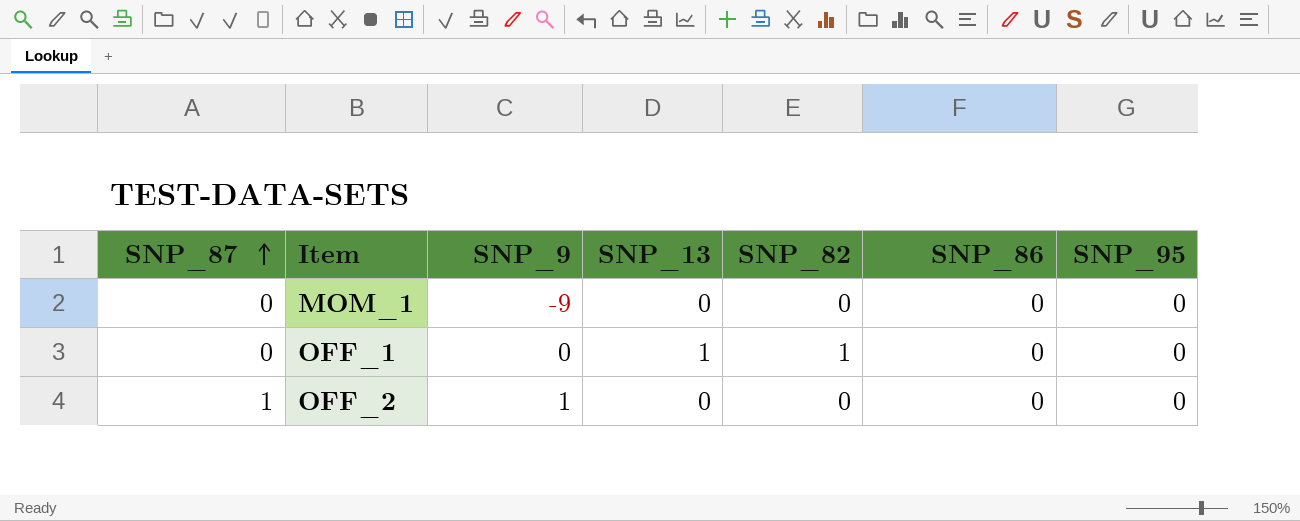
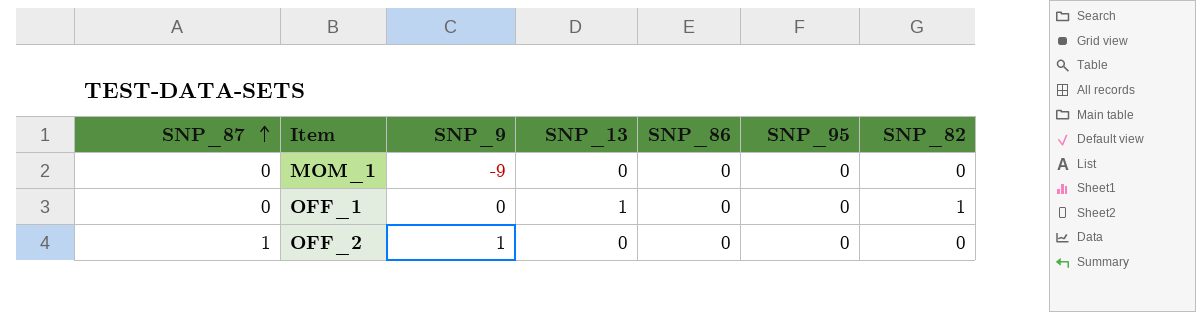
column SNP_82 | position: 5 -> 7

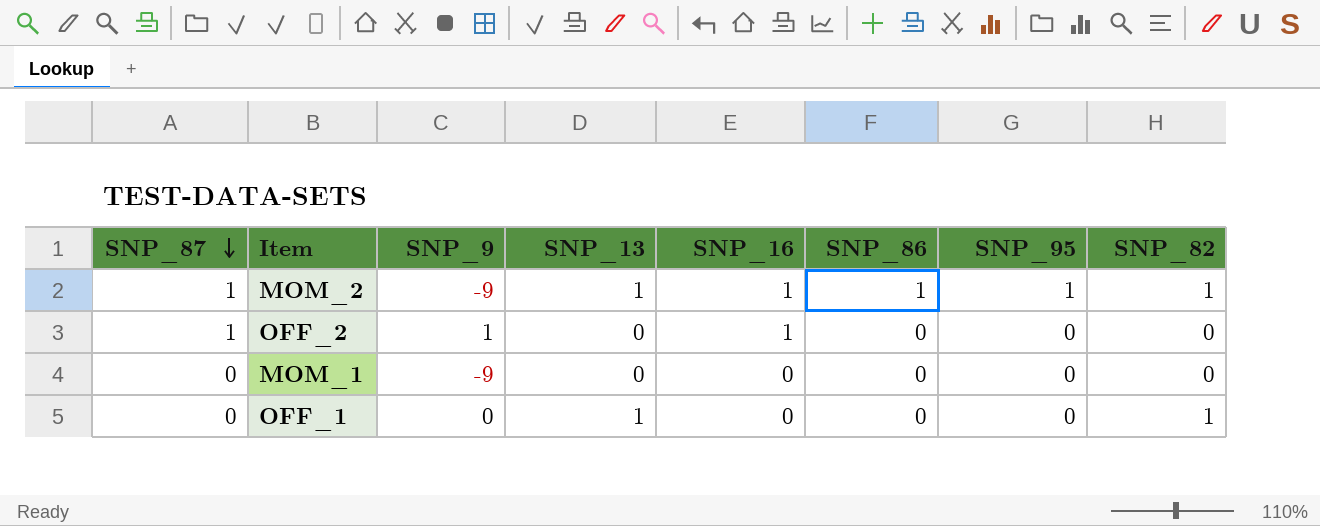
row order: SNP_87 ascending -> SNP_87 descending
column SNP_16 | position: none -> 5
row MOM_2: none -> 1 | -9 | 1 | 1 | 1 | 1 | 1

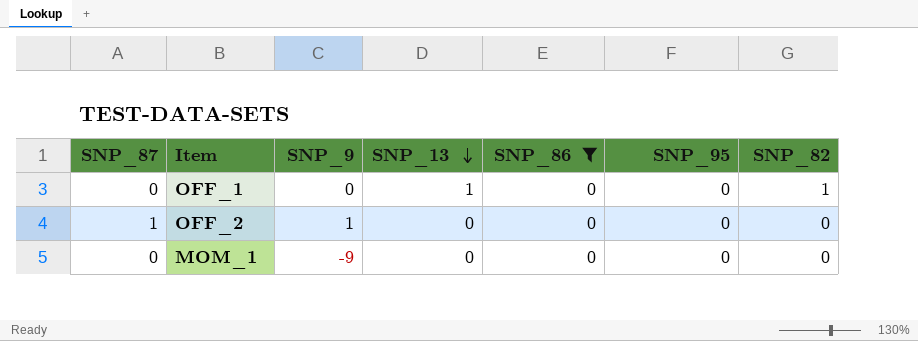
filter: none -> SNP_86 = 0
row order: SNP_87 descending -> SNP_13 descending
column SNP_16 | position: 5 -> none

